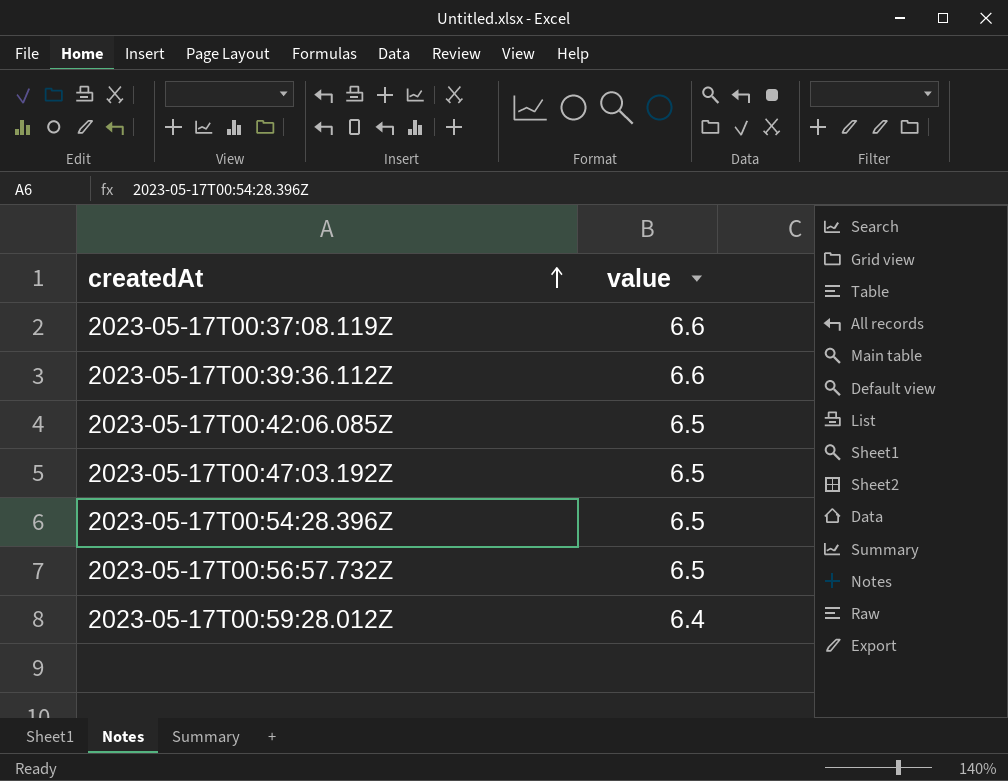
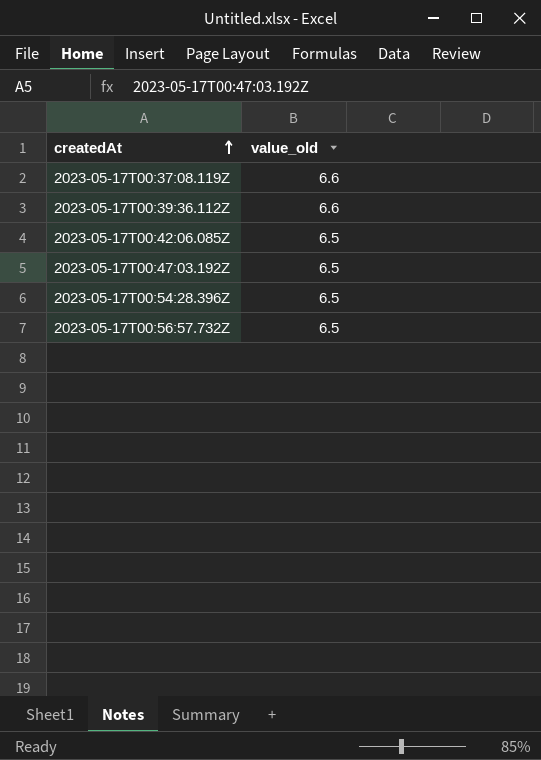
column name: value -> value_old
row 2023-05-17T00:59:28.012Z: 6.4 -> none

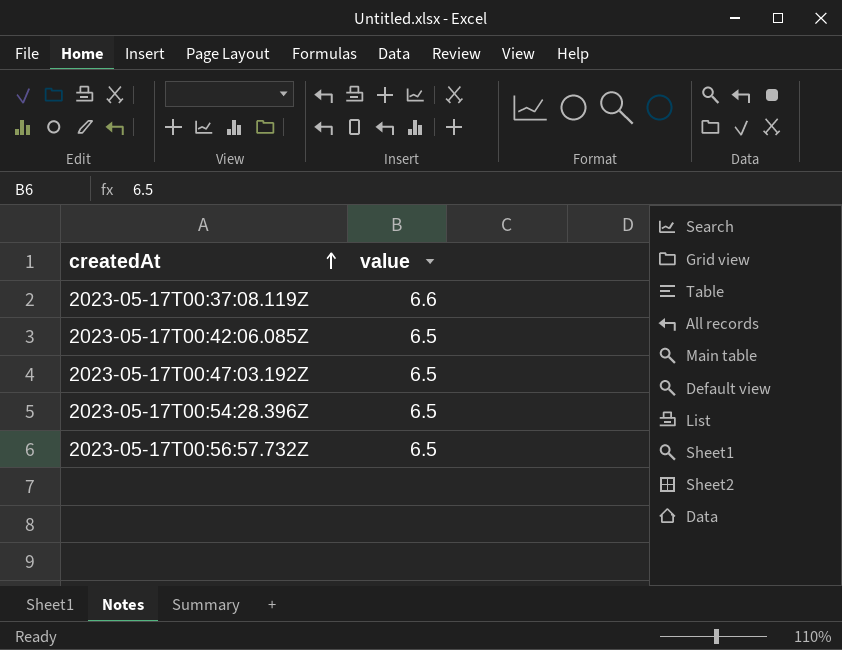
column name: value_old -> value
row 2023-05-17T00:39:36.112Z: 6.6 -> none

